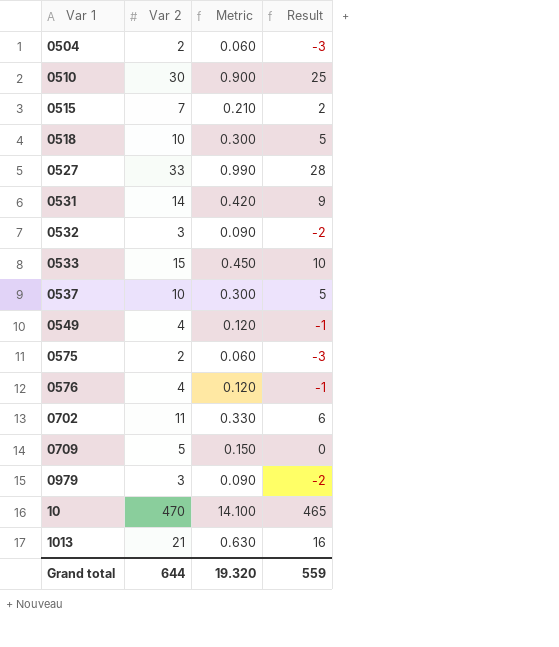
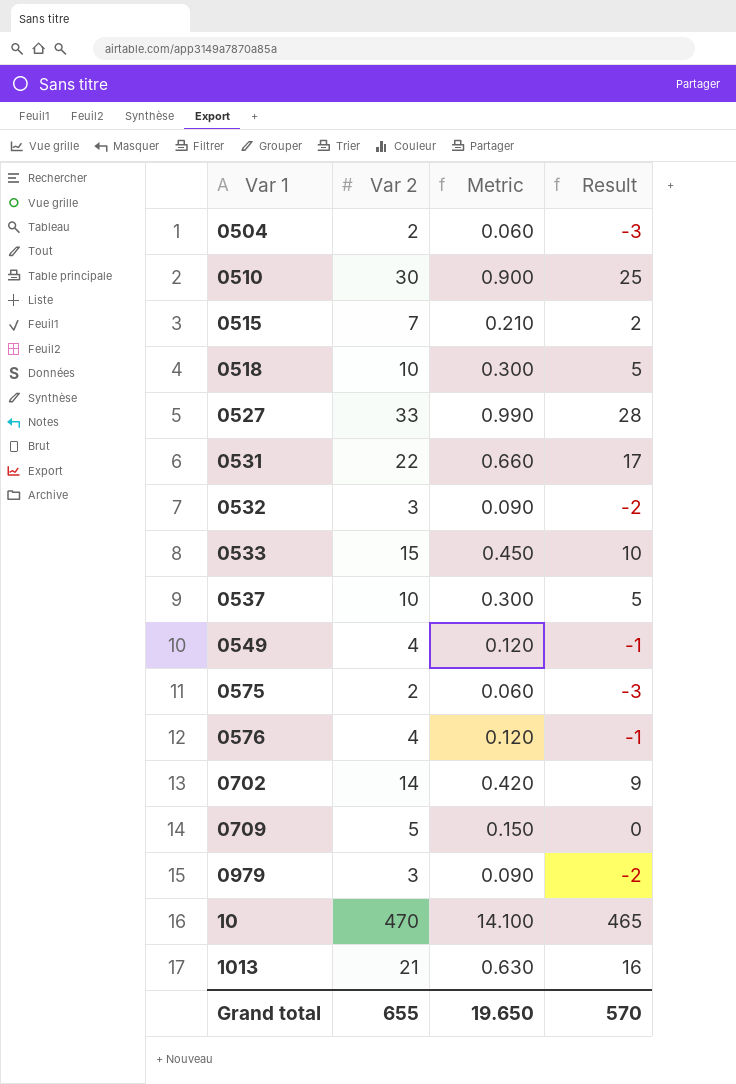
0531 | Var 2: 14 -> 22
0531 | Metric: 0.420 -> 0.660
0531 | Result: 9 -> 17
0702 | Var 2: 11 -> 14
0702 | Metric: 0.330 -> 0.420
0702 | Result: 6 -> 9
Grand total | Var 2: 644 -> 655
Grand total | Metric: 19.320 -> 19.650
Grand total | Result: 559 -> 570

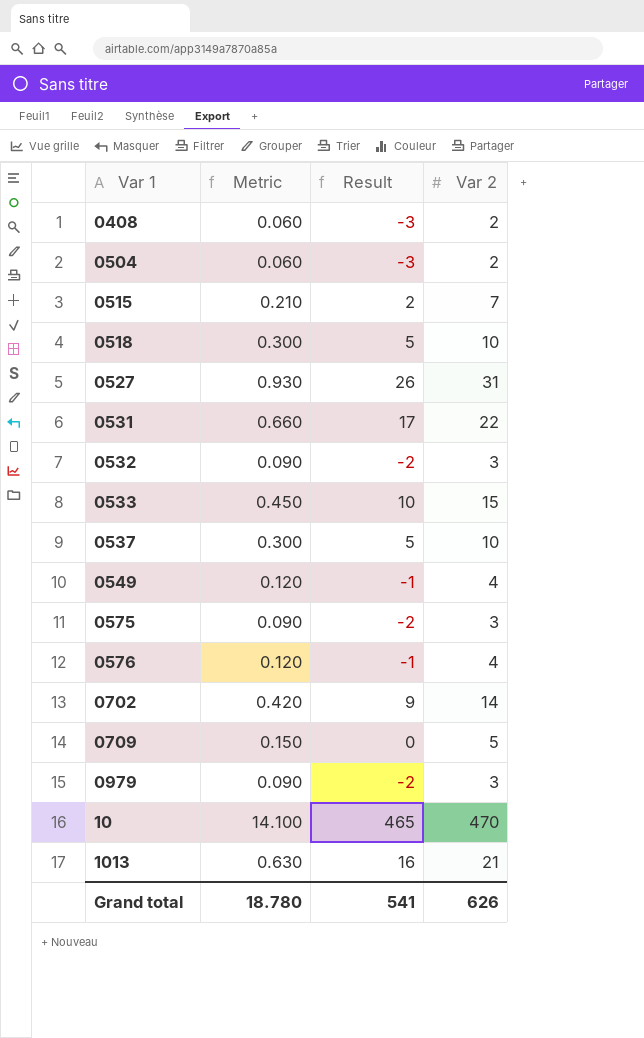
column Var 2 | position: 2 -> 4
row 0510: 30 | 0.900 | 25 -> none
row 0408: none -> 0.060 | -3 | 2
0527 | Metric: 0.990 -> 0.930
0527 | Result: 28 -> 26
0527 | Var 2: 33 -> 31
0575 | Metric: 0.060 -> 0.090
0575 | Result: -3 -> -2
0575 | Var 2: 2 -> 3
Grand total | Metric: 19.650 -> 18.780
Grand total | Result: 570 -> 541
Grand total | Var 2: 655 -> 626

